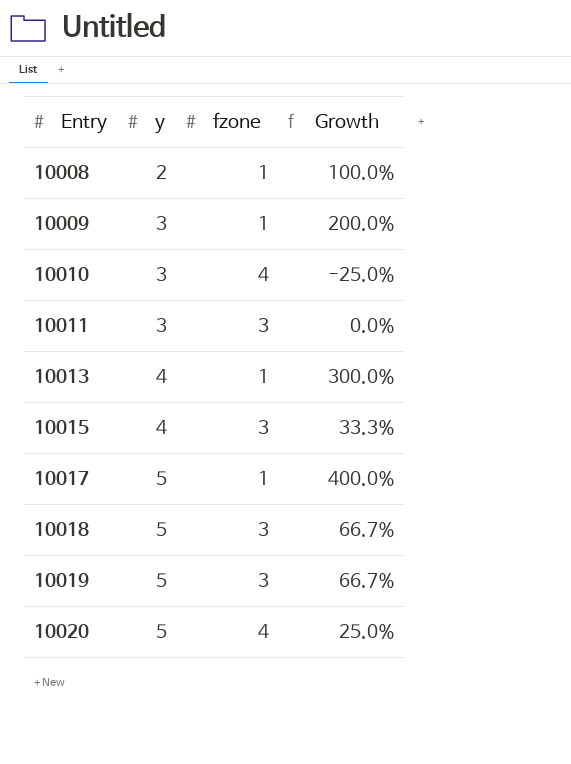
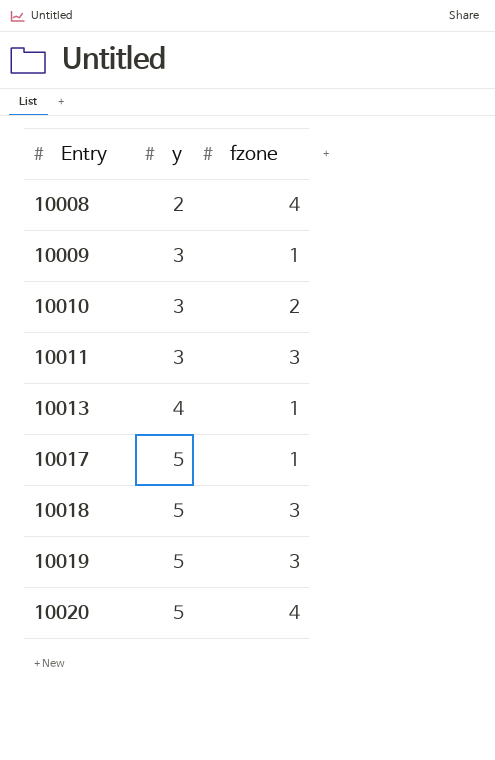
column Growth | formula: ([y] - [fzone]) / [fzone] -> none
row 10015: 4 | 3 | 33.3% -> none
10008 | fzone: 1 -> 4
10010 | fzone: 4 -> 2

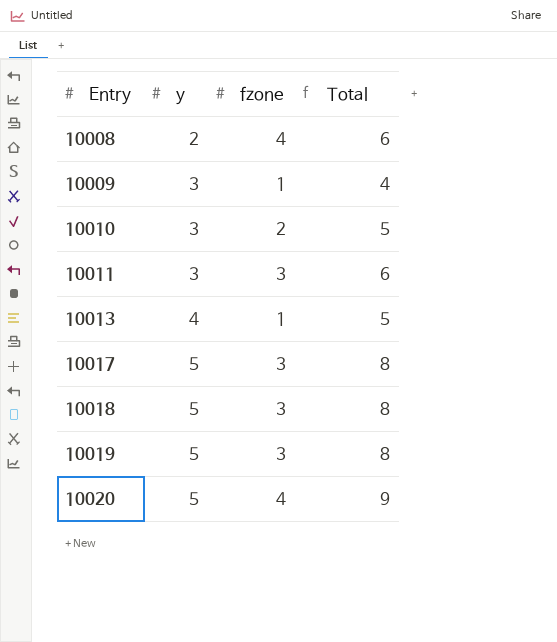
column Total | formula: none -> [y] + [fzone]
10017 | fzone: 1 -> 3

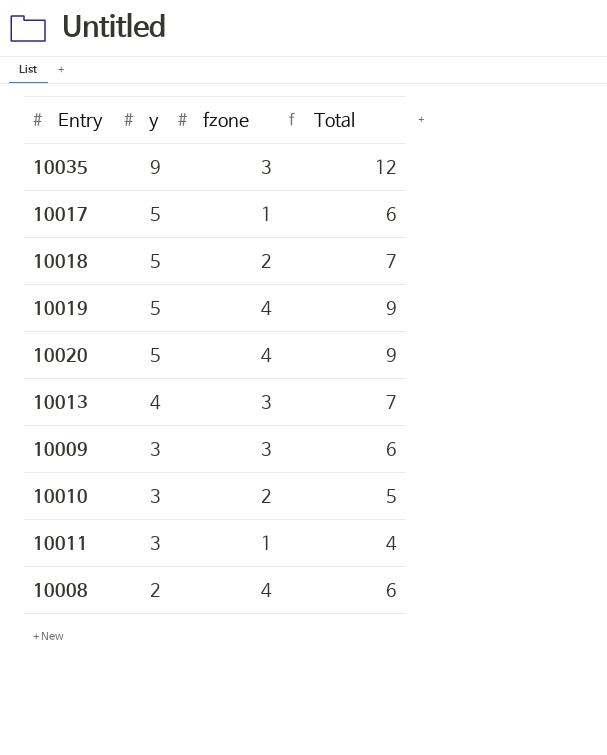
row order: Entry ascending -> y descending
row 10035: none -> 9 | 3 | 12
10017 | fzone: 3 -> 1
10017 | Total: 8 -> 6
10018 | fzone: 3 -> 2
10018 | Total: 8 -> 7
10019 | fzone: 3 -> 4
10019 | Total: 8 -> 9
10013 | fzone: 1 -> 3
10013 | Total: 5 -> 7
10009 | fzone: 1 -> 3
10009 | Total: 4 -> 6
10011 | fzone: 3 -> 1
10011 | Total: 6 -> 4

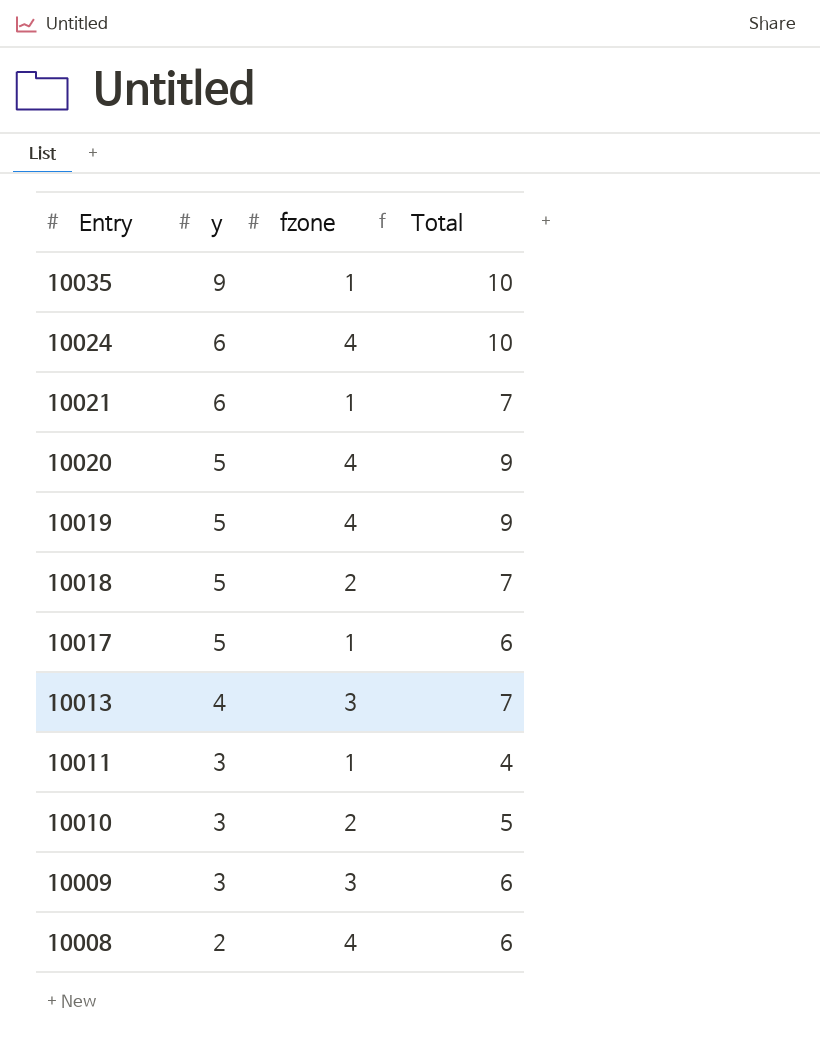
row order: y descending -> Entry descending
10035 | fzone: 3 -> 1
10035 | Total: 12 -> 10
row 10024: none -> 6 | 4 | 10
row 10021: none -> 6 | 1 | 7

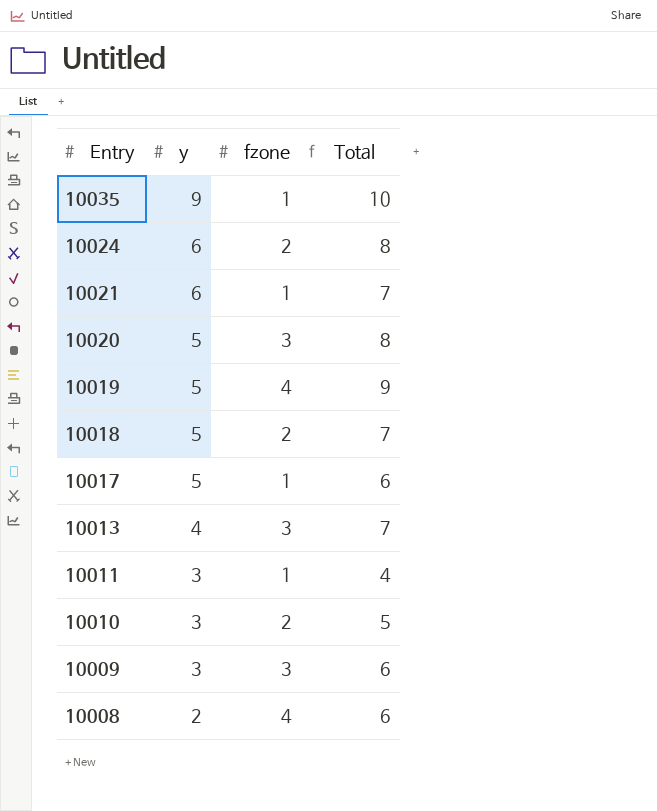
10024 | fzone: 4 -> 2
10024 | Total: 10 -> 8
10020 | fzone: 4 -> 3
10020 | Total: 9 -> 8

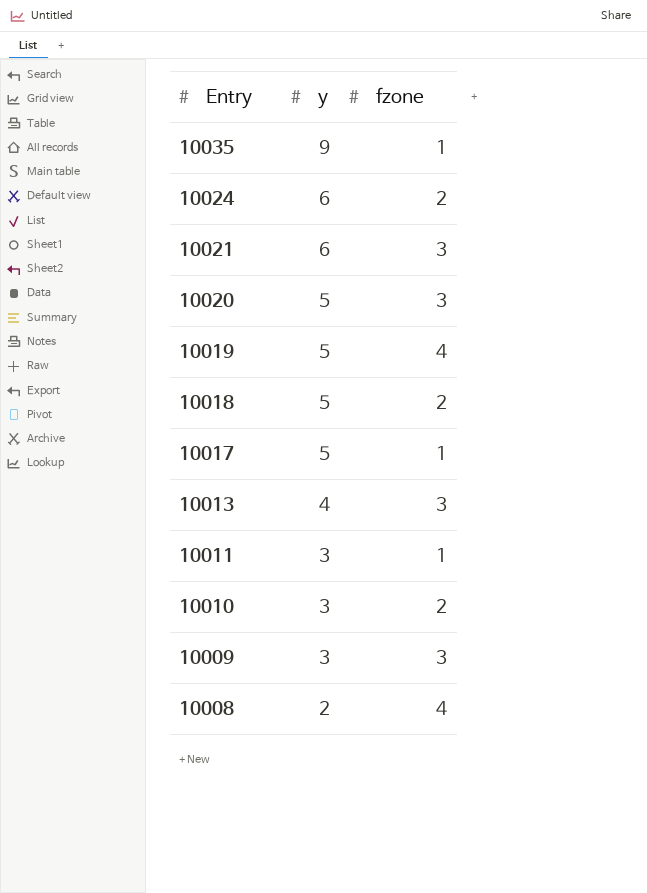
column Total | formula: [y] + [fzone] -> none
10021 | fzone: 1 -> 3

